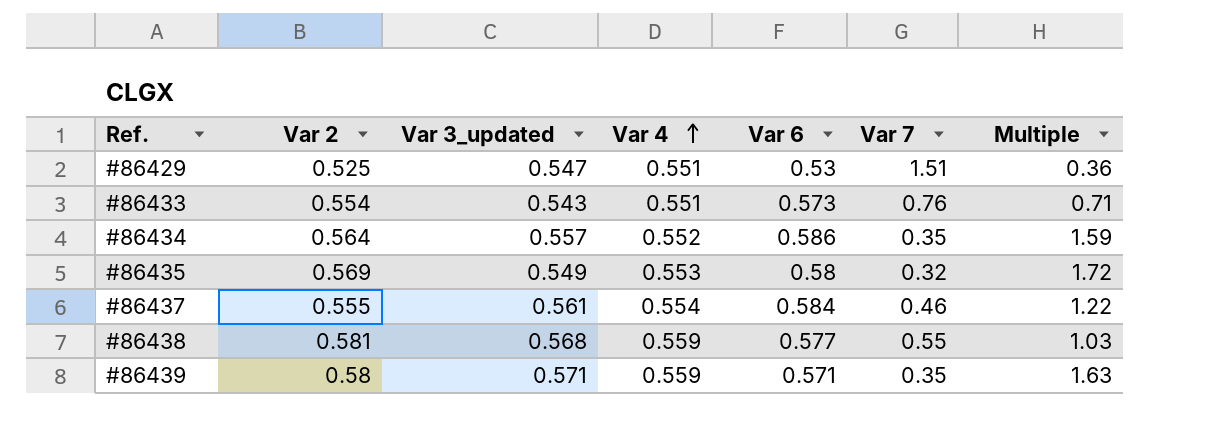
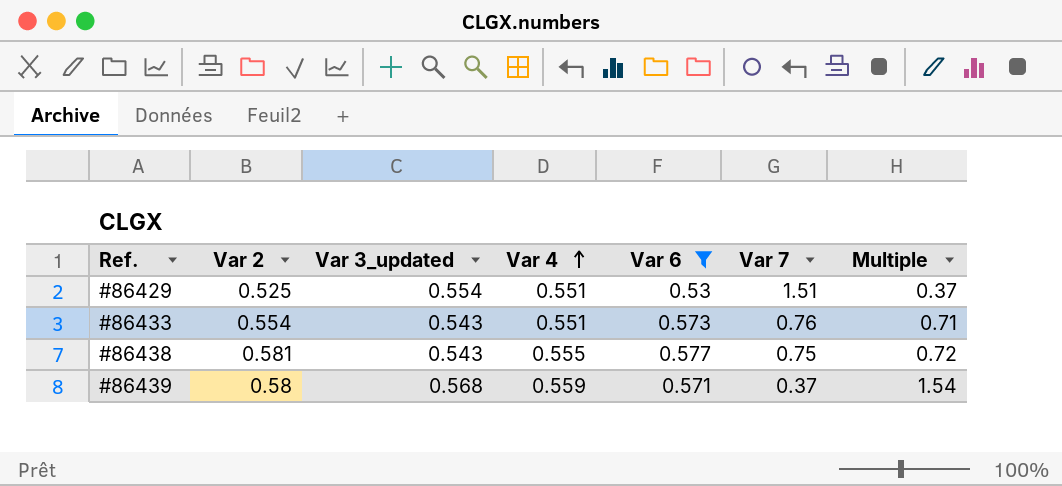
filter: none -> Var 6 <= 0.577
#86429 | Var 3_updated: 0.547 -> 0.554
#86429 | Multiple: 0.36 -> 0.37
#86438 | Var 3_updated: 0.568 -> 0.543
#86438 | Var 4: 0.559 -> 0.555
#86438 | Var 7: 0.55 -> 0.75
#86438 | Multiple: 1.03 -> 0.72
#86439 | Var 3_updated: 0.571 -> 0.568
#86439 | Var 7: 0.35 -> 0.37
#86439 | Multiple: 1.63 -> 1.54

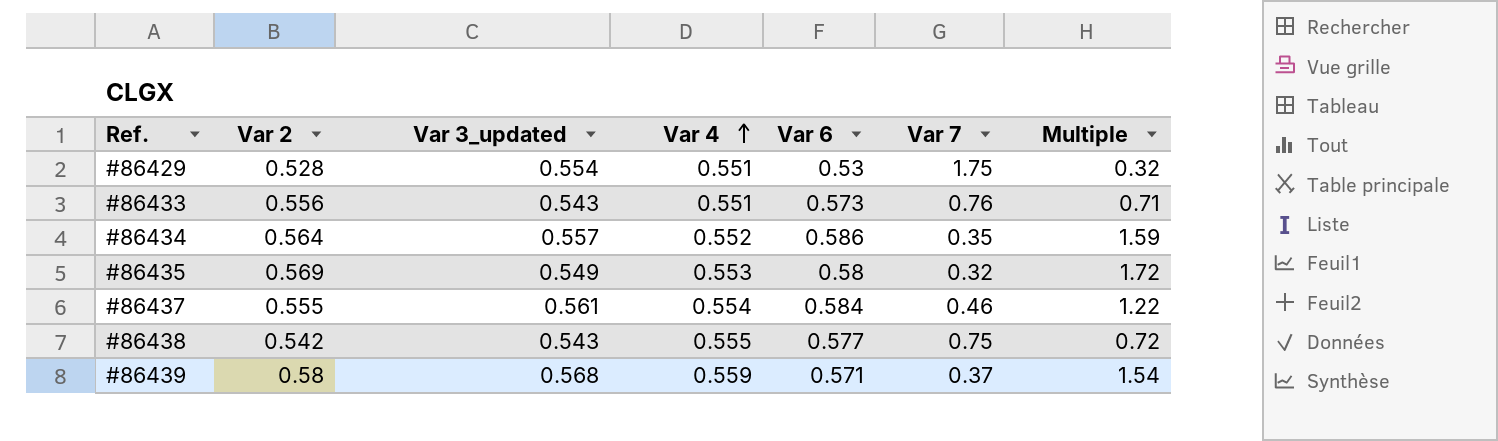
filter: Var 6 <= 0.577 -> none
#86429 | Var 2: 0.525 -> 0.528
#86429 | Var 7: 1.51 -> 1.75
#86429 | Multiple: 0.37 -> 0.32
#86433 | Var 2: 0.554 -> 0.556
#86438 | Var 2: 0.581 -> 0.542

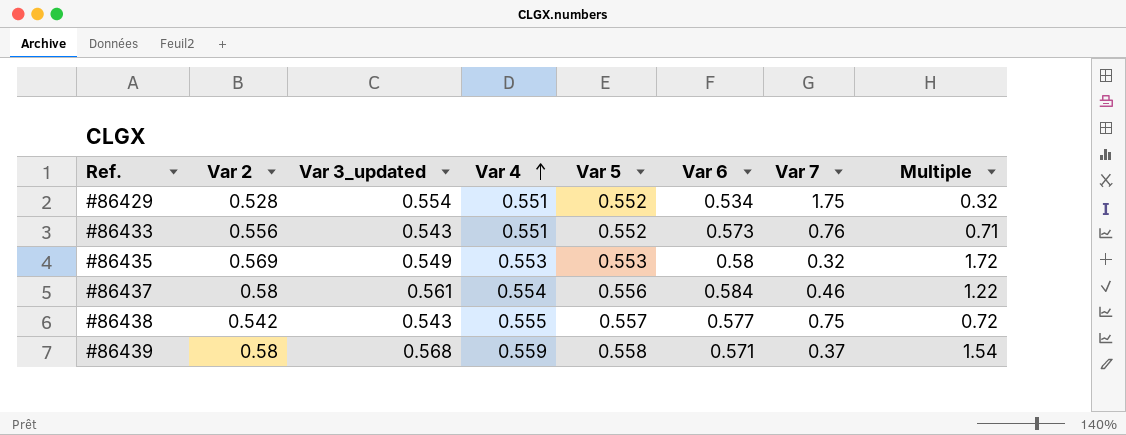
column Var 5 | position: none -> 5
row #86434: 0.564 | 0.557 | 0.552 | 0.586 | 0.35 | 1.59 -> none
#86429 | Var 6: 0.53 -> 0.534
#86437 | Var 2: 0.555 -> 0.58

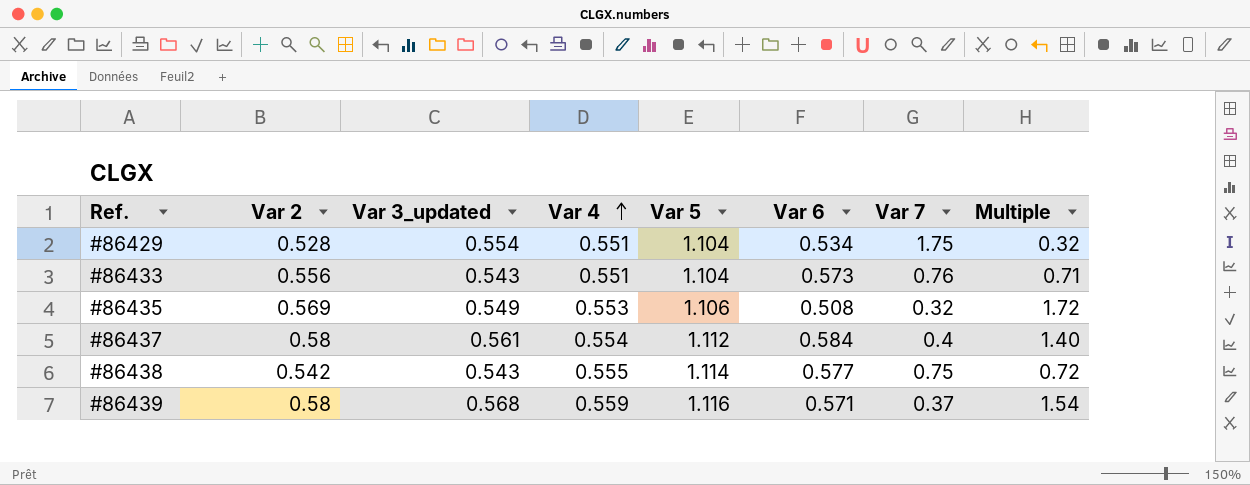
#86429 | Var 5: 0.552 -> 1.104
#86433 | Var 5: 0.552 -> 1.104
#86435 | Var 5: 0.553 -> 1.106
#86435 | Var 6: 0.58 -> 0.508
#86437 | Var 5: 0.556 -> 1.112
#86437 | Var 7: 0.46 -> 0.4
#86437 | Multiple: 1.22 -> 1.40
#86438 | Var 5: 0.557 -> 1.114
#86439 | Var 5: 0.558 -> 1.116

